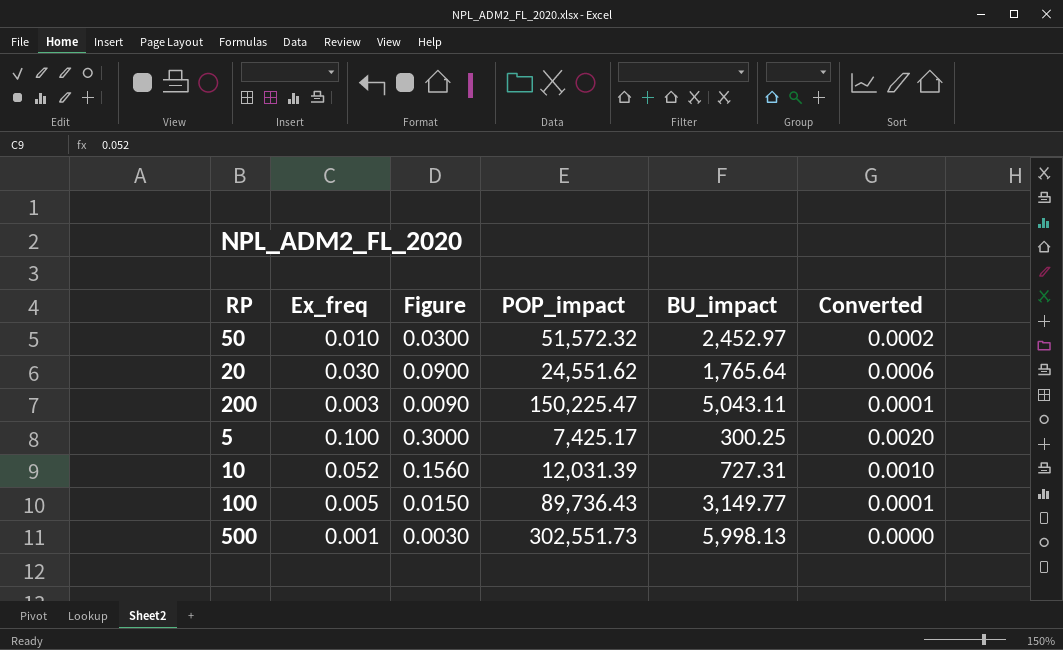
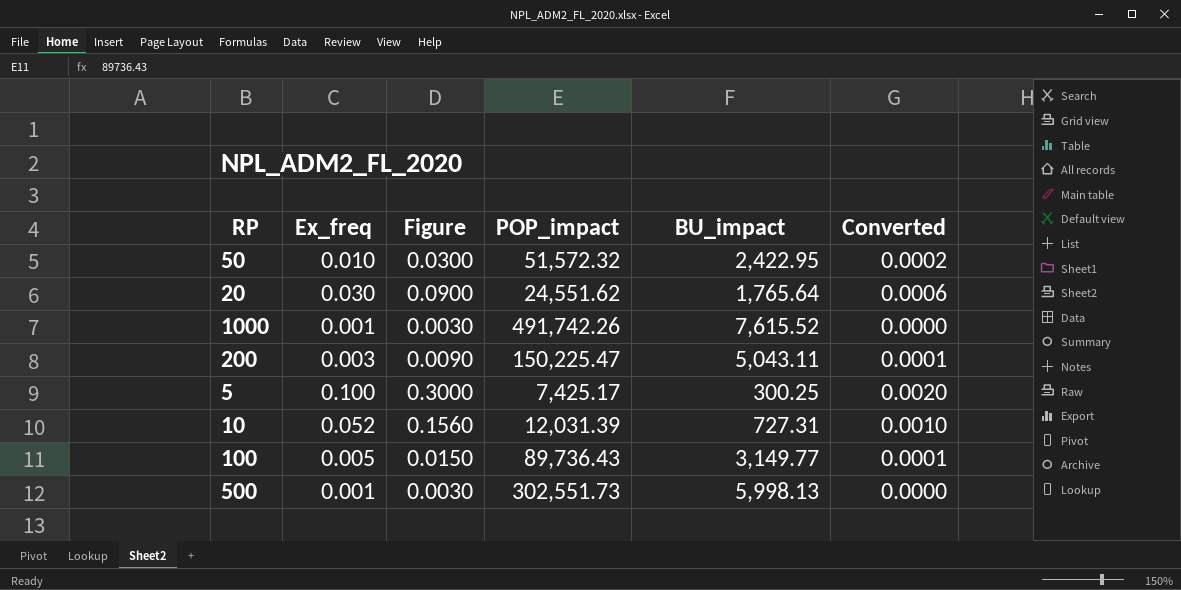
50 | BU_impact: 2,452.97 -> 2,422.95
row 1000: none -> 0.001 | 0.0030 | 491,742.26 | 7,615.52 | 0.0000

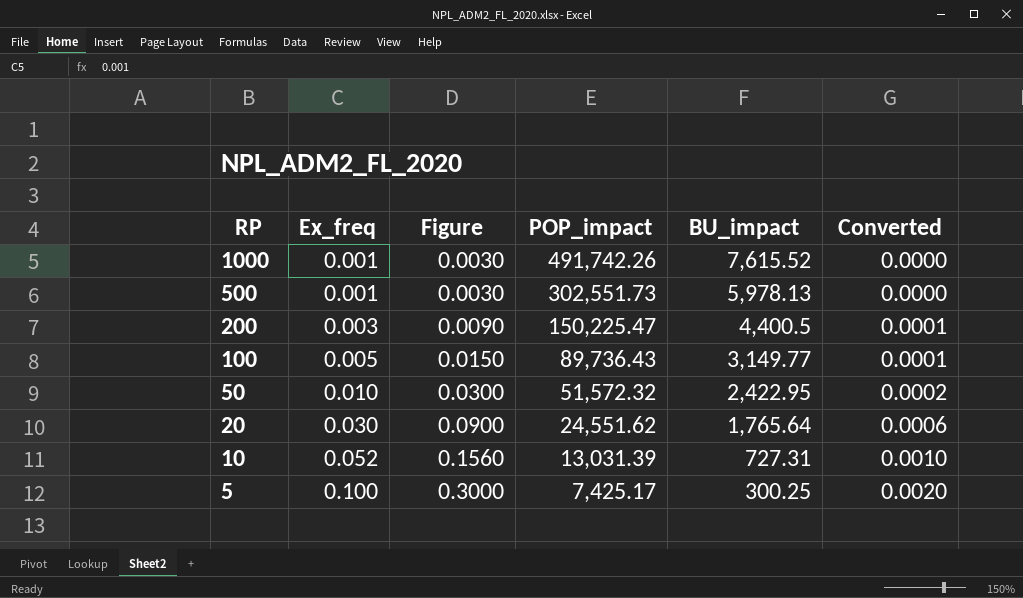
row order: none -> RP descending
500 | BU_impact: 5,998.13 -> 5,978.13
200 | BU_impact: 5,043.11 -> 4,400.5
10 | POP_impact: 12,031.39 -> 13,031.39

